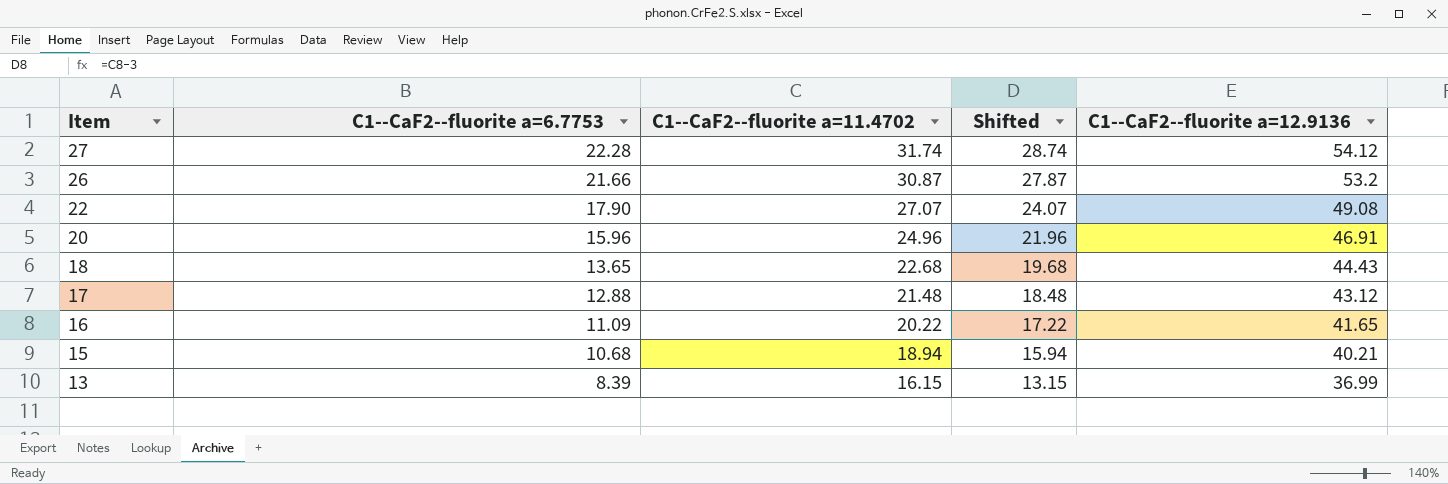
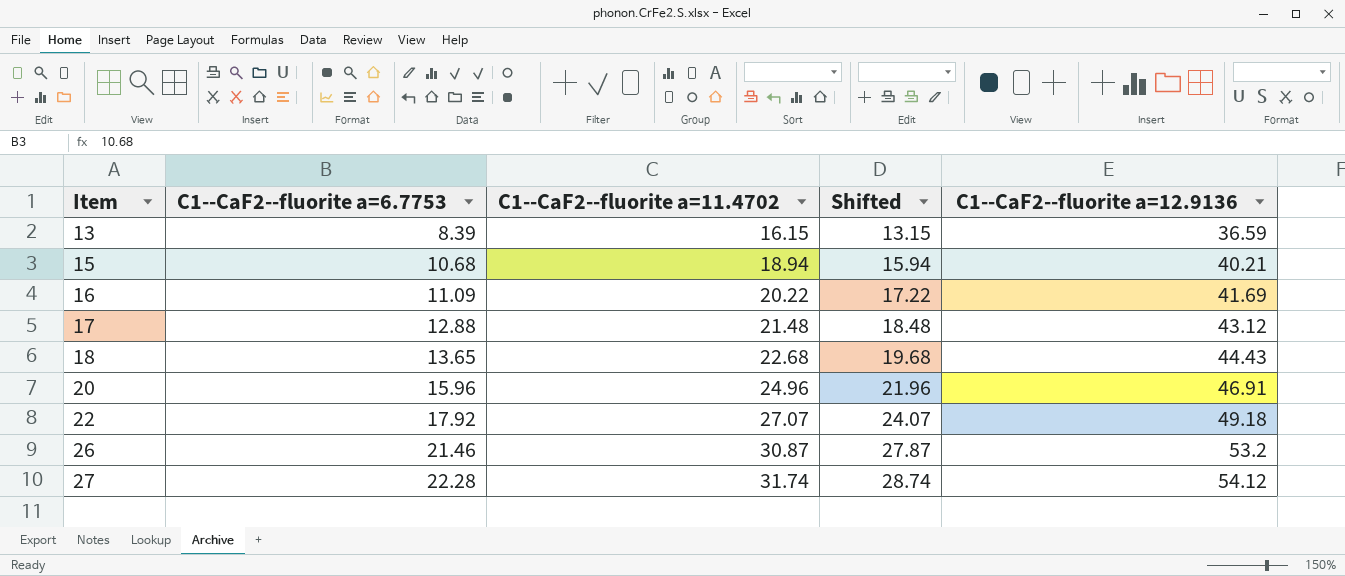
row order: Item descending -> Item ascending
13 | C1--CaF2--fluorite a=12.9136: 36.99 -> 36.59
16 | C1--CaF2--fluorite a=12.9136: 41.65 -> 41.69
22 | C1--CaF2--fluorite a=6.7753: 17.90 -> 17.92
22 | C1--CaF2--fluorite a=12.9136: 49.08 -> 49.18
26 | C1--CaF2--fluorite a=6.7753: 21.66 -> 21.46

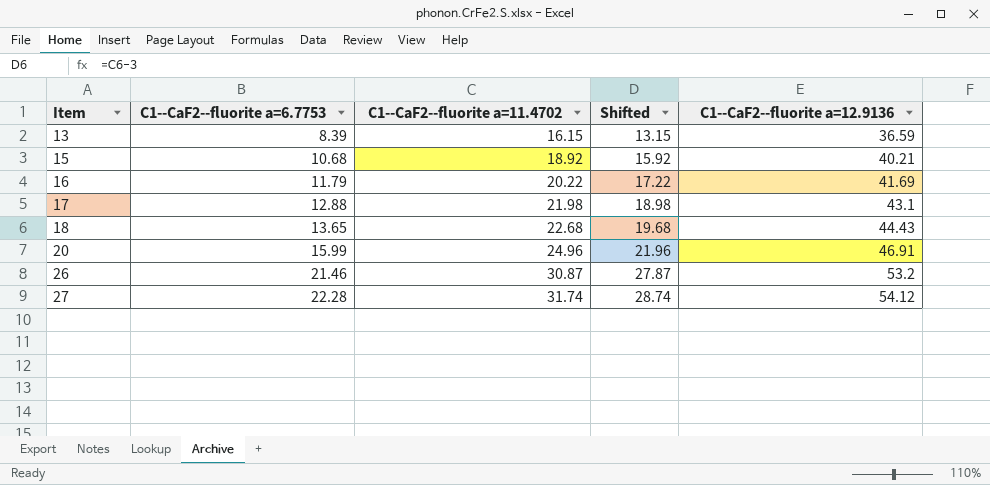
row 22: 17.92 | 27.07 | 24.07 | 49.18 -> none
15 | C1--CaF2--fluorite a=11.4702: 18.94 -> 18.92
15 | Shifted: 15.94 -> 15.92
16 | C1--CaF2--fluorite a=6.7753: 11.09 -> 11.79
17 | C1--CaF2--fluorite a=11.4702: 21.48 -> 21.98
17 | Shifted: 18.48 -> 18.98
17 | C1--CaF2--fluorite a=12.9136: 43.12 -> 43.1
20 | C1--CaF2--fluorite a=6.7753: 15.96 -> 15.99

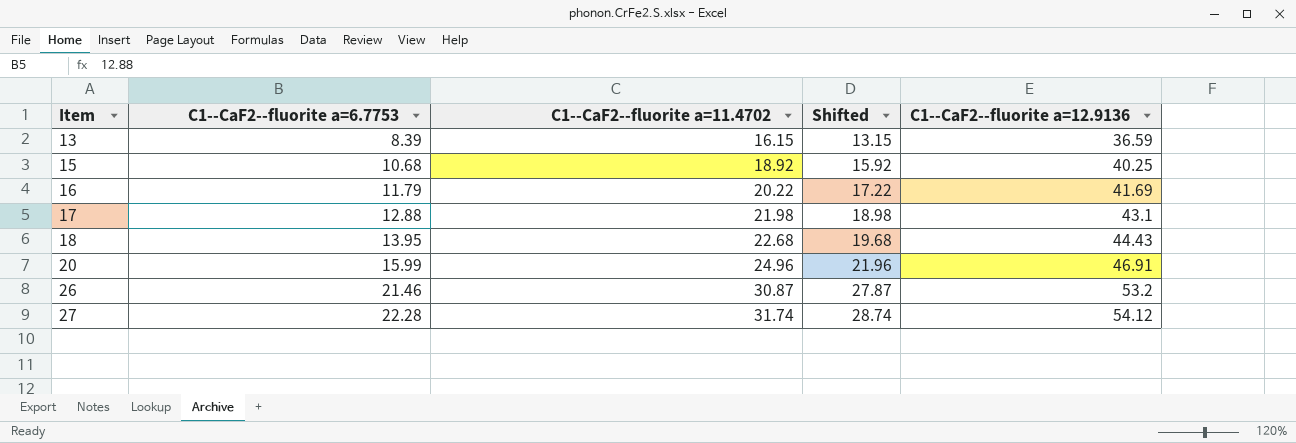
15 | C1--CaF2--fluorite a=12.9136: 40.21 -> 40.25
18 | C1--CaF2--fluorite a=6.7753: 13.65 -> 13.95

